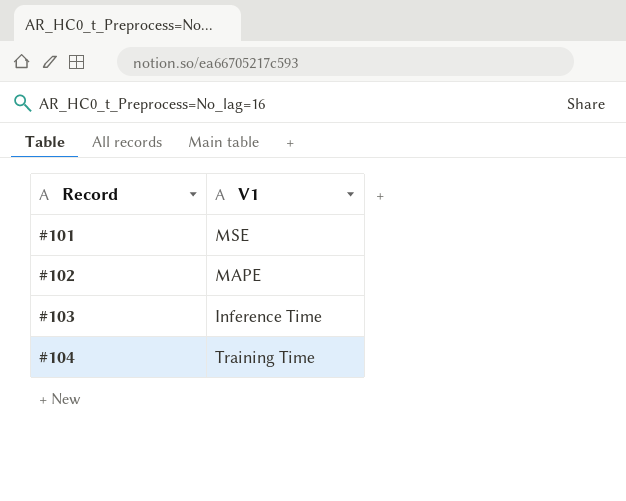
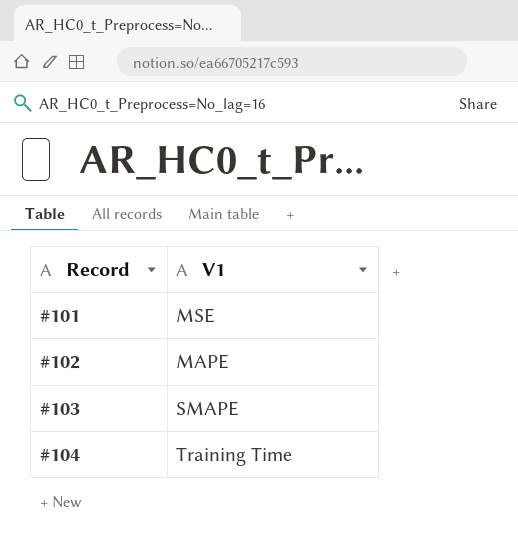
#103 | V1: Inference Time -> SMAPE

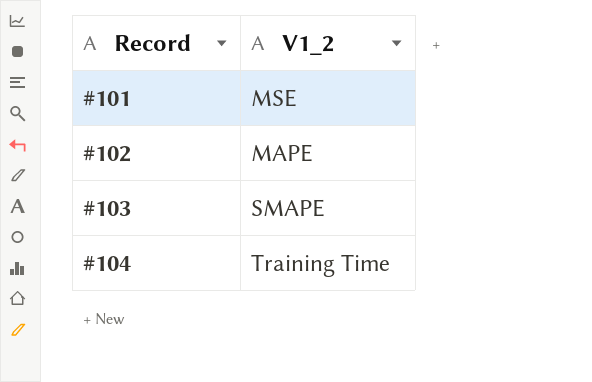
column name: V1 -> V1_2

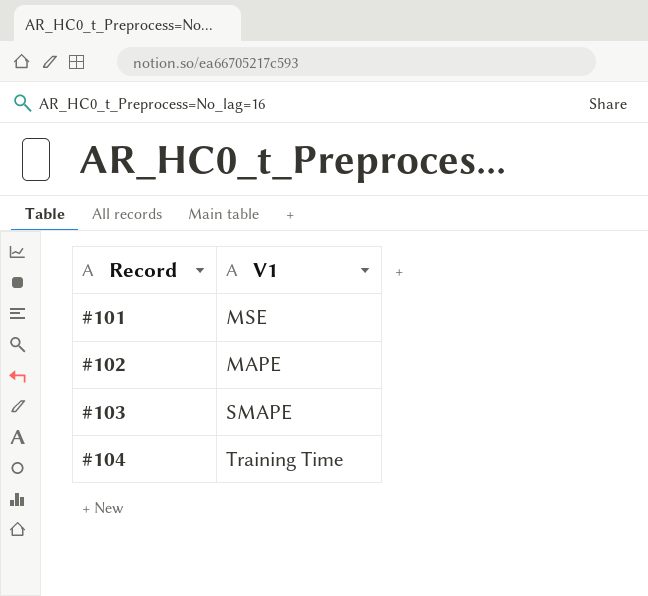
column name: V1_2 -> V1

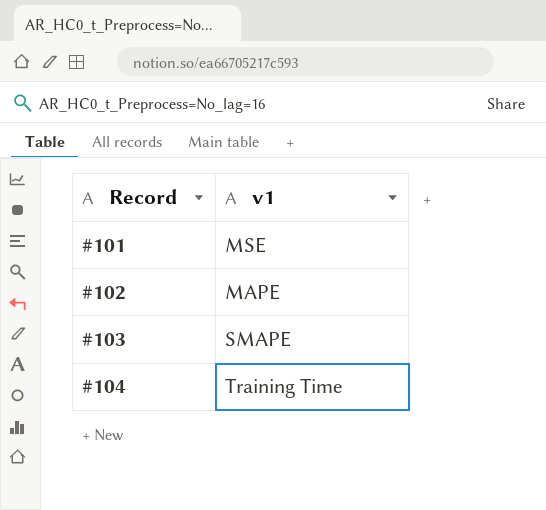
column name: V1 -> v1

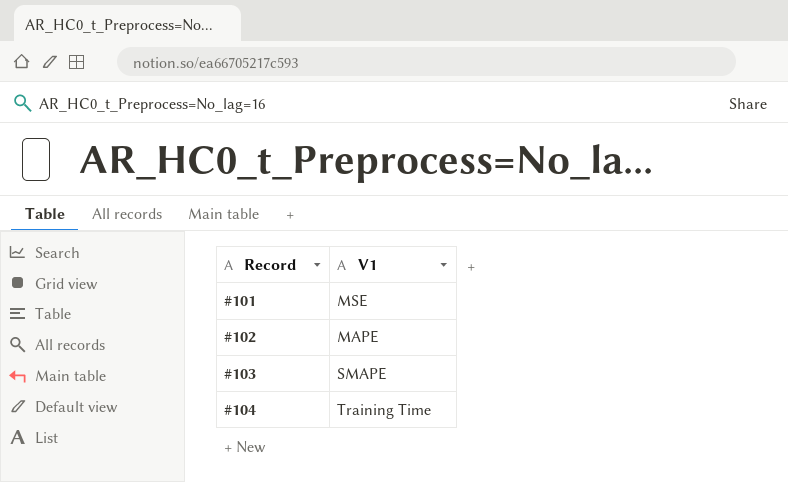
column name: v1 -> V1

